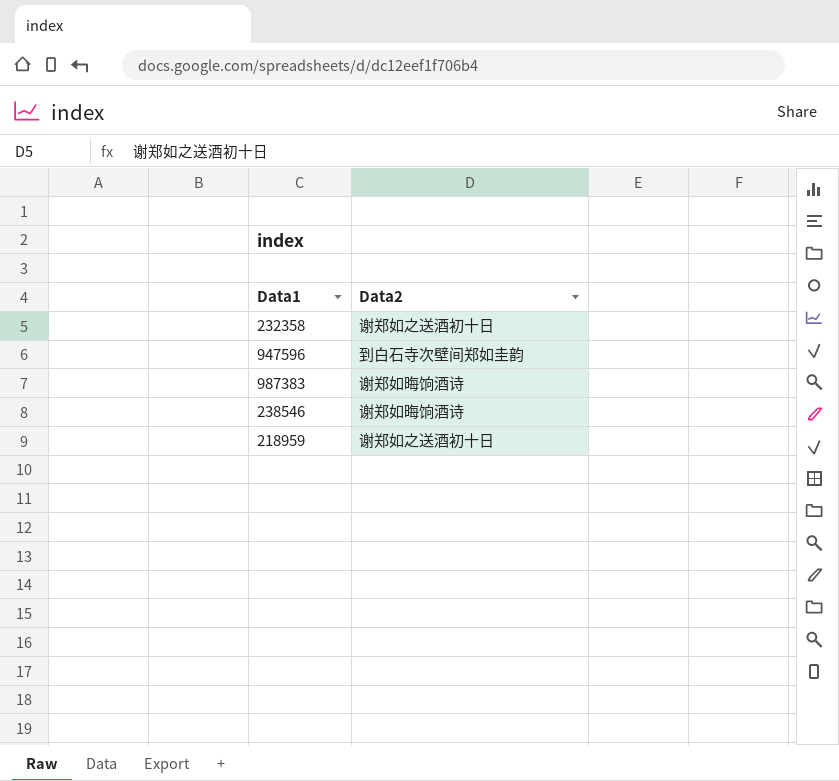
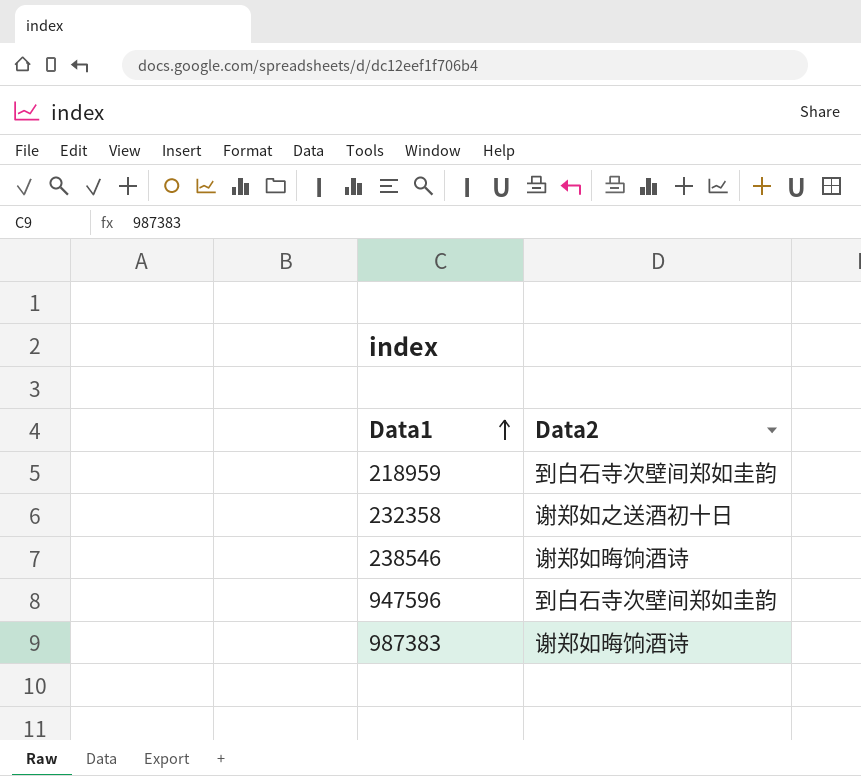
row order: none -> Data1 ascending
218959 | Data2: 谢郑如之送酒初十日 -> 到白石寺次壁间郑如圭韵

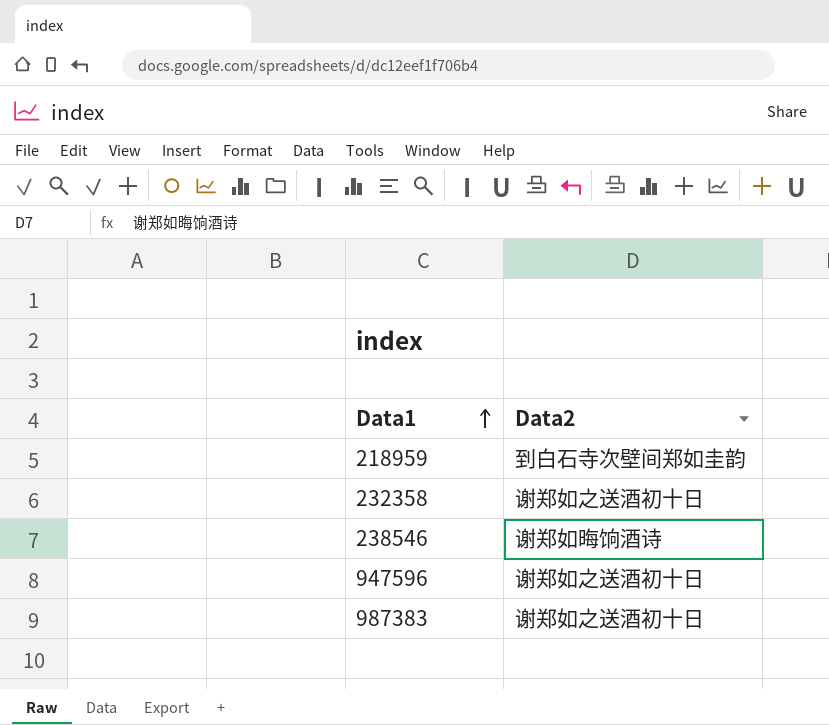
947596 | Data2: 到白石寺次壁间郑如圭韵 -> 谢郑如之送酒初十日
987383 | Data2: 谢郑如晦饷酒诗 -> 谢郑如之送酒初十日

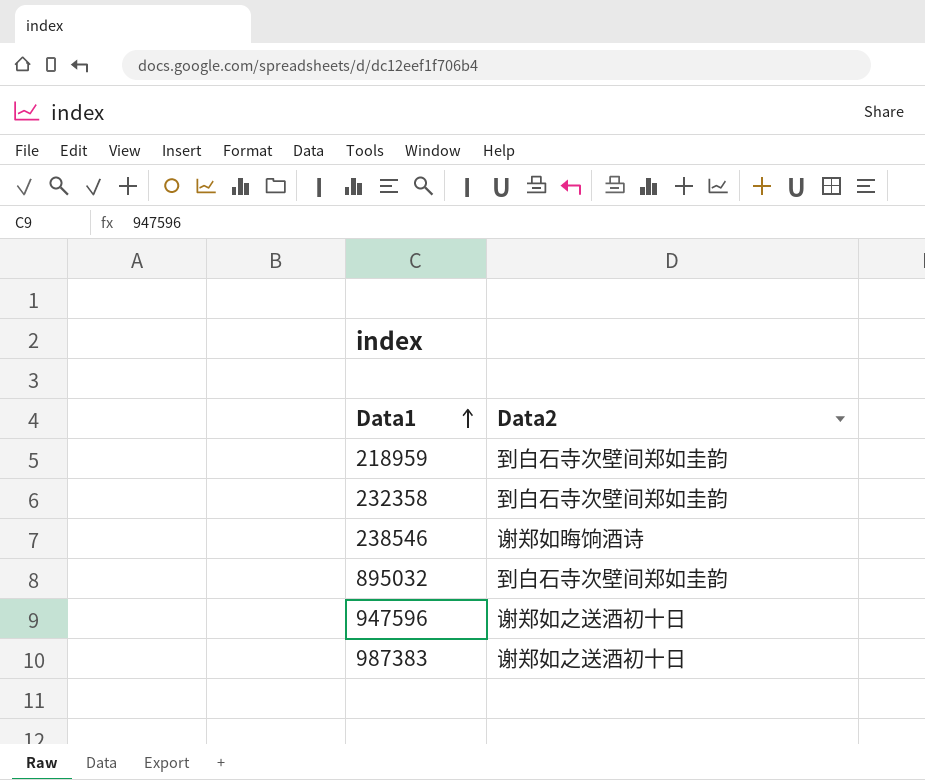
232358 | Data2: 谢郑如之送酒初十日 -> 到白石寺次壁间郑如圭韵
row 895032: none -> 到白石寺次壁间郑如圭韵

